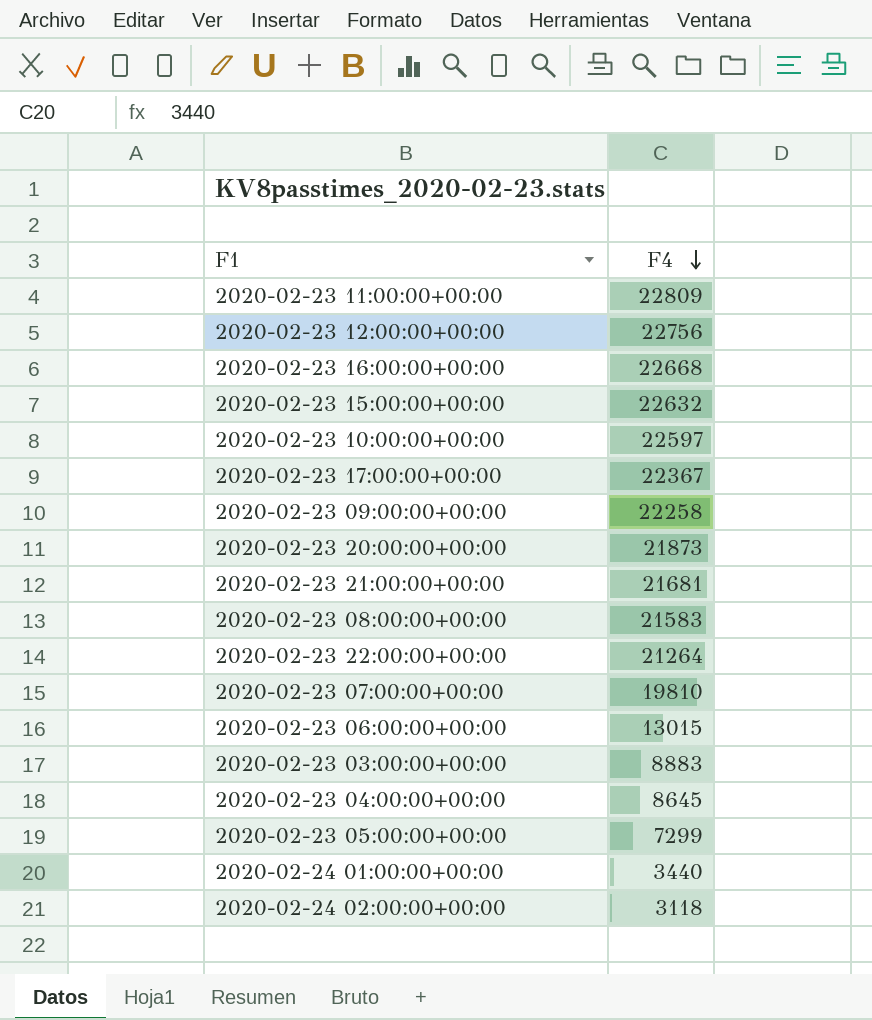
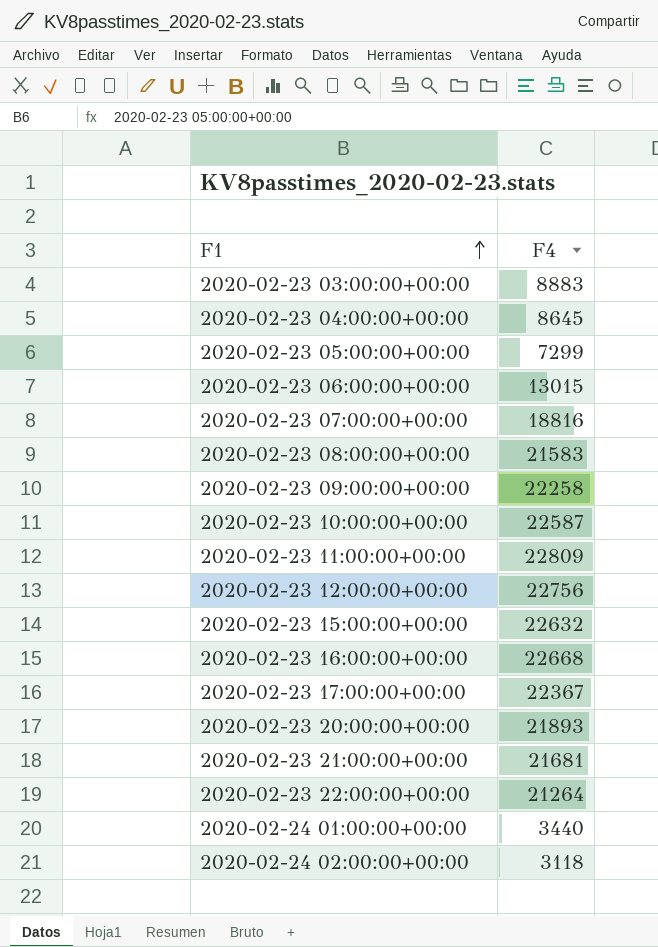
row order: F4 descending -> F1 ascending
2020-02-23 07:00:00+00:00 | F4: 19810 -> 18816
2020-02-23 10:00:00+00:00 | F4: 22597 -> 22587
2020-02-23 20:00:00+00:00 | F4: 21873 -> 21893

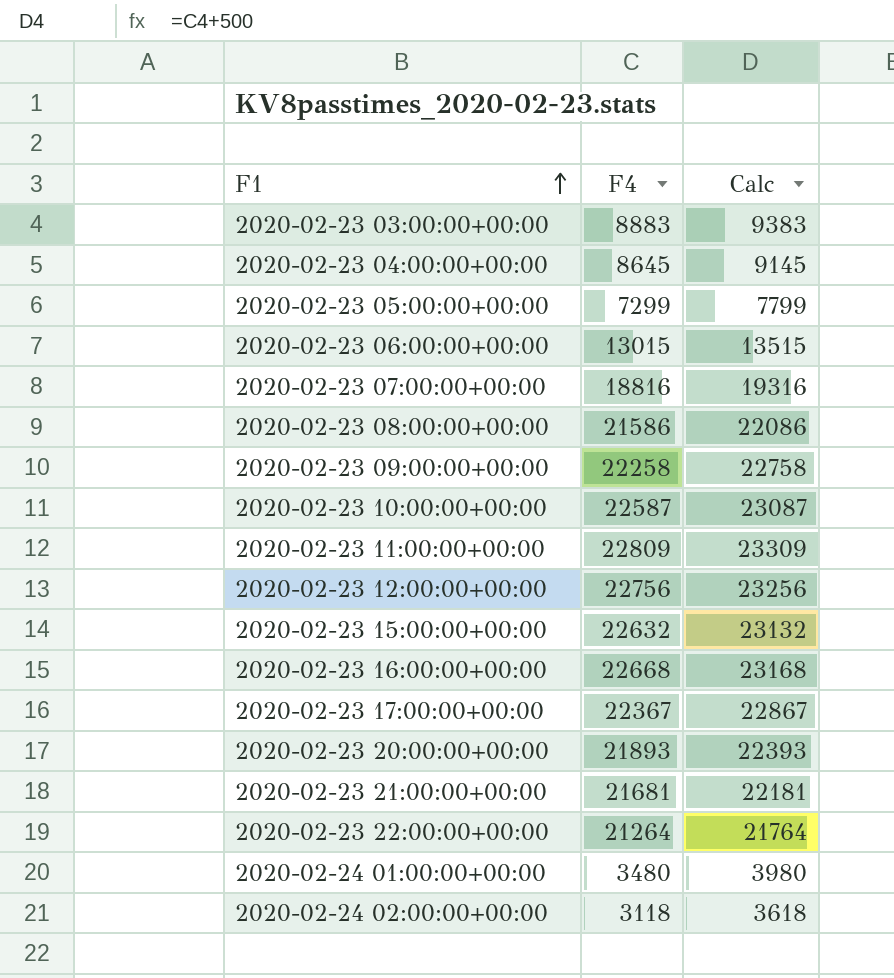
column Calc | formula: none -> [F4] + 500
2020-02-23 08:00:00+00:00 | F4: 21583 -> 21586
2020-02-24 01:00:00+00:00 | F4: 3440 -> 3480

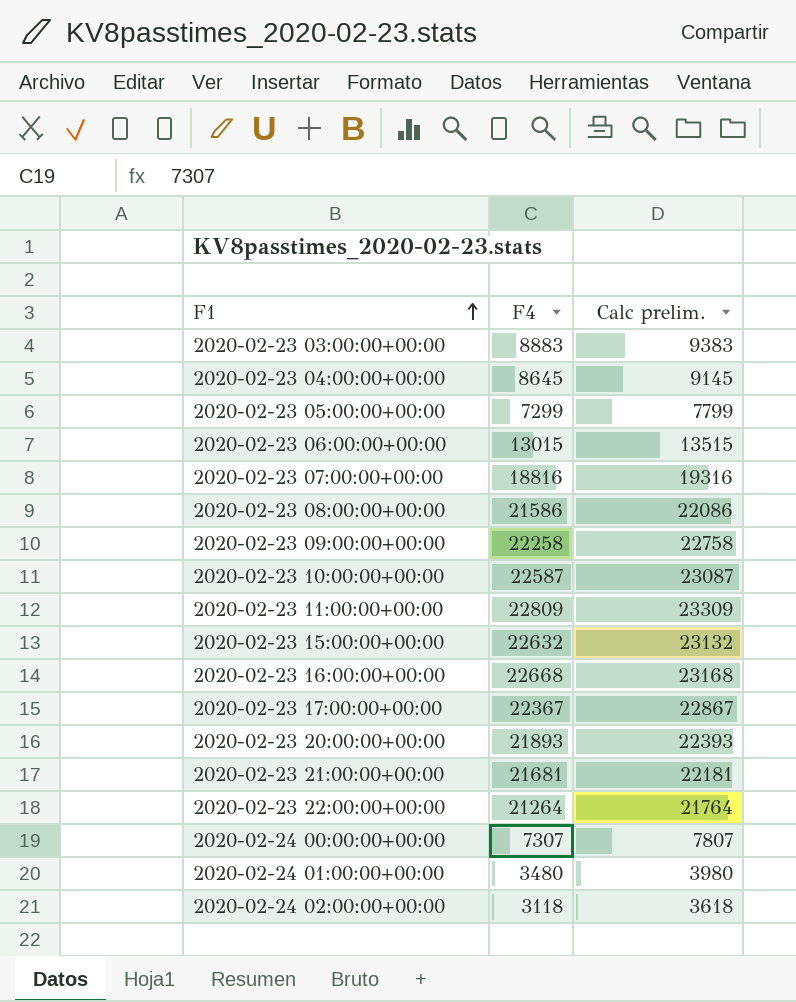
column name: Calc -> Calc prelim.
row 2020-02-23 12:00:00+00:00: 22756 | 23256 -> none
row 2020-02-24 00:00:00+00:00: none -> 7307 | 7807

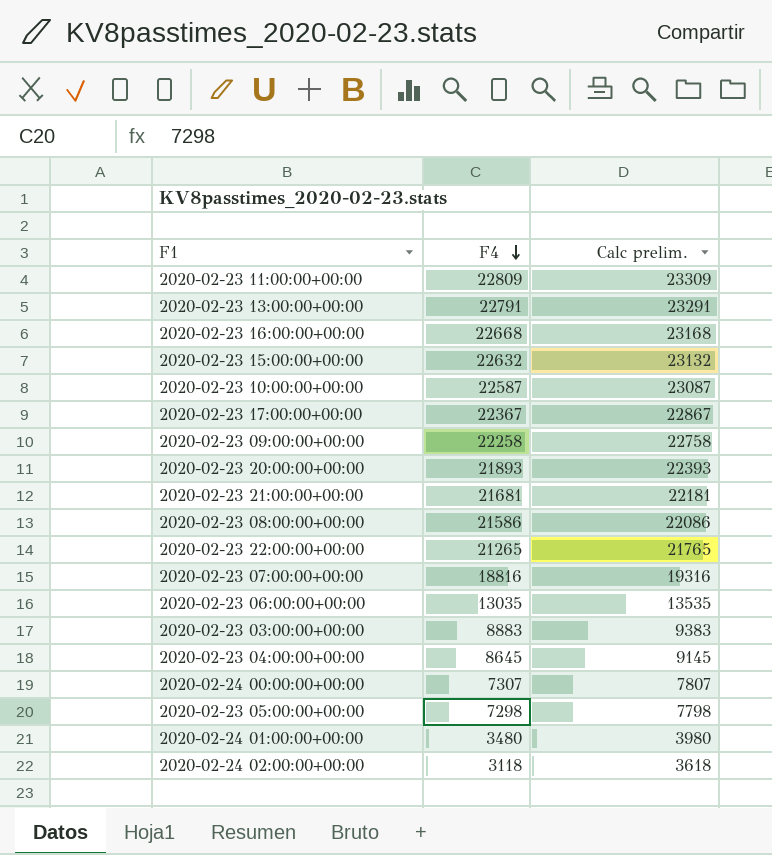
row order: F1 ascending -> F4 descending
row 2020-02-23 13:00:00+00:00: none -> 22791 | 23291
2020-02-23 22:00:00+00:00 | F4: 21264 -> 21265
2020-02-23 22:00:00+00:00 | Calc prelim.: 21764 -> 21765
2020-02-23 06:00:00+00:00 | F4: 13015 -> 13035
2020-02-23 06:00:00+00:00 | Calc prelim.: 13515 -> 13535
2020-02-23 05:00:00+00:00 | F4: 7299 -> 7298
2020-02-23 05:00:00+00:00 | Calc prelim.: 7799 -> 7798

